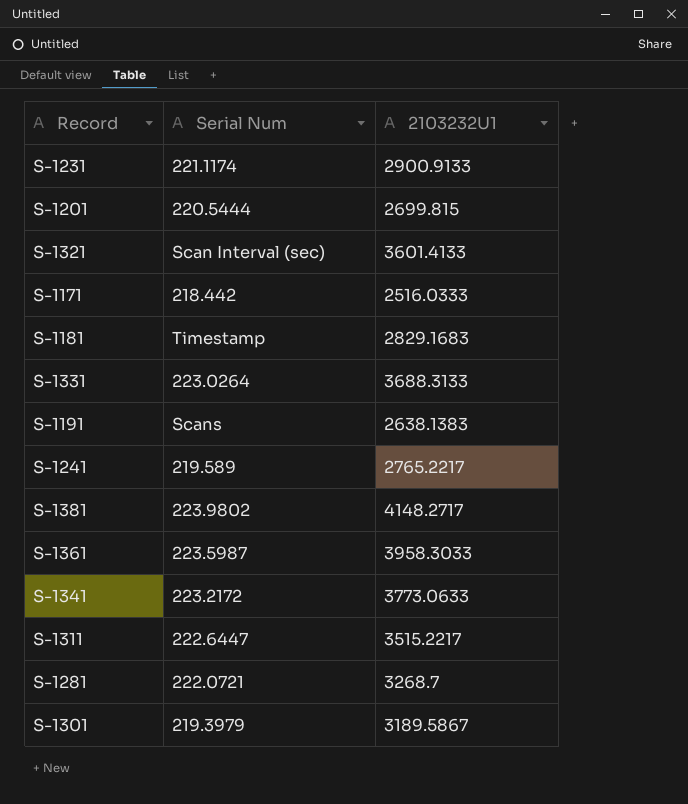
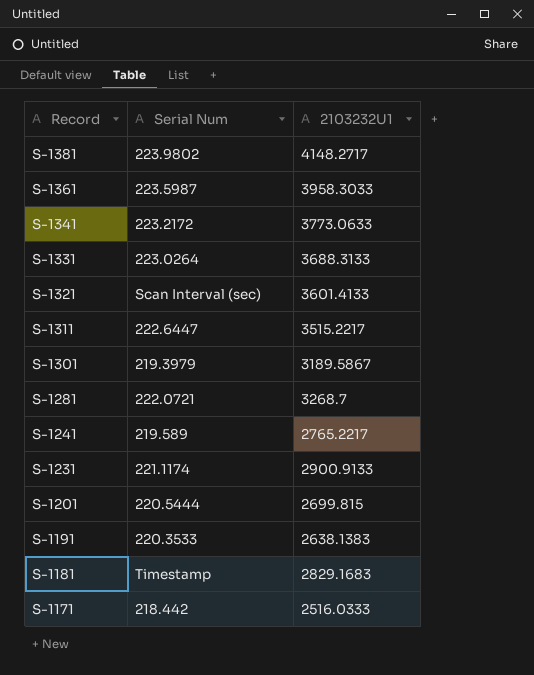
row order: none -> Record descending
S-1191 | Serial Num: Scans -> 220.3533

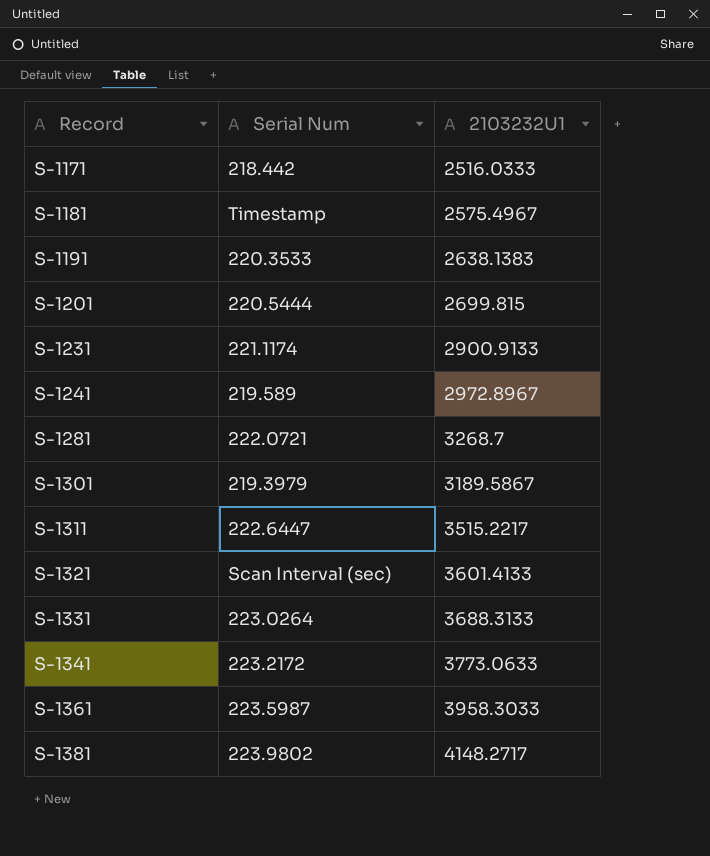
row order: Record descending -> Record ascending
S-1181 | 2103232U1: 2829.1683 -> 2575.4967
S-1241 | 2103232U1: 2765.2217 -> 2972.8967

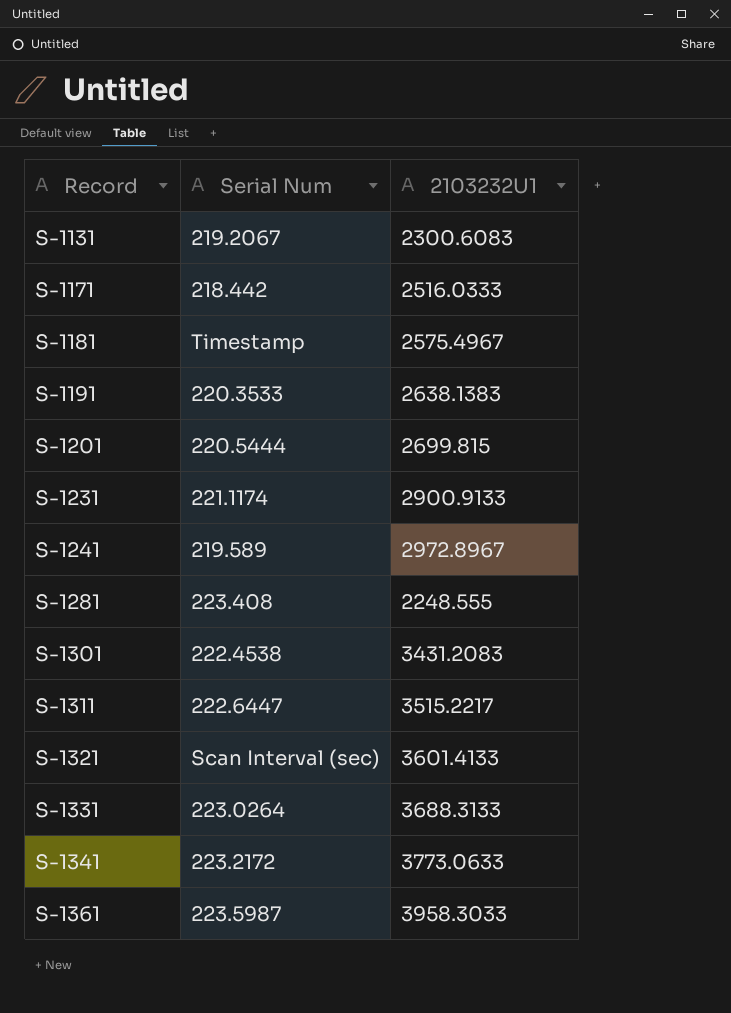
row S-1381: 223.9802 | 4148.2717 -> none
row S-1131: none -> 219.2067 | 2300.6083
S-1281 | Serial Num: 222.0721 -> 223.408
S-1281 | 2103232U1: 3268.7 -> 2248.555
S-1301 | Serial Num: 219.3979 -> 222.4538
S-1301 | 2103232U1: 3189.5867 -> 3431.2083

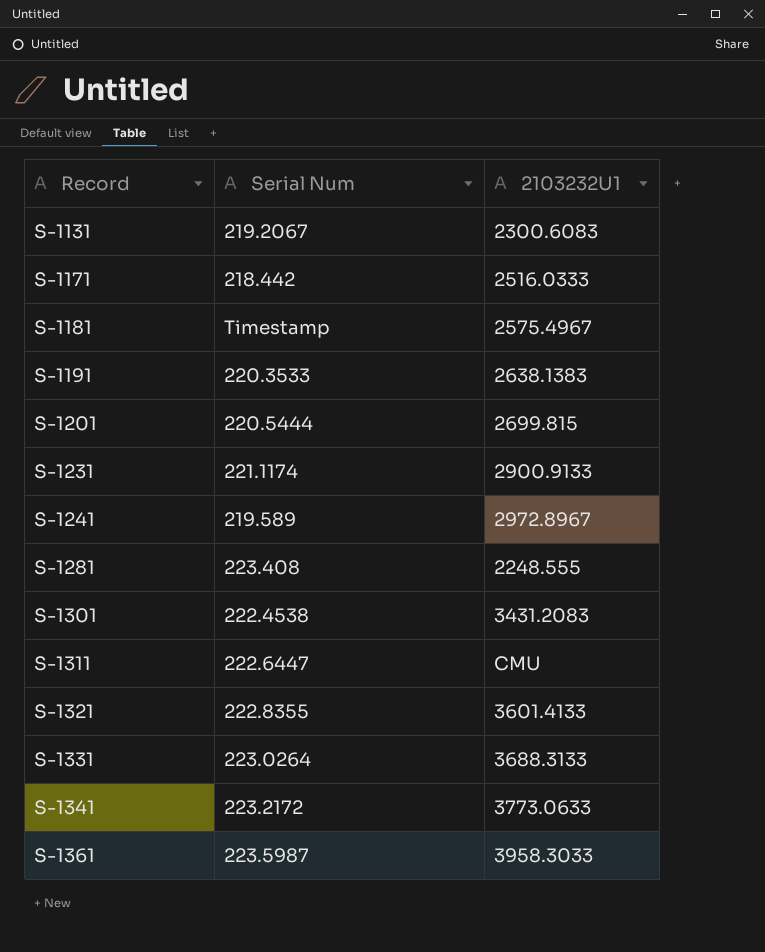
S-1311 | 2103232U1: 3515.2217 -> CMU
S-1321 | Serial Num: Scan Interval (sec) -> 222.8355

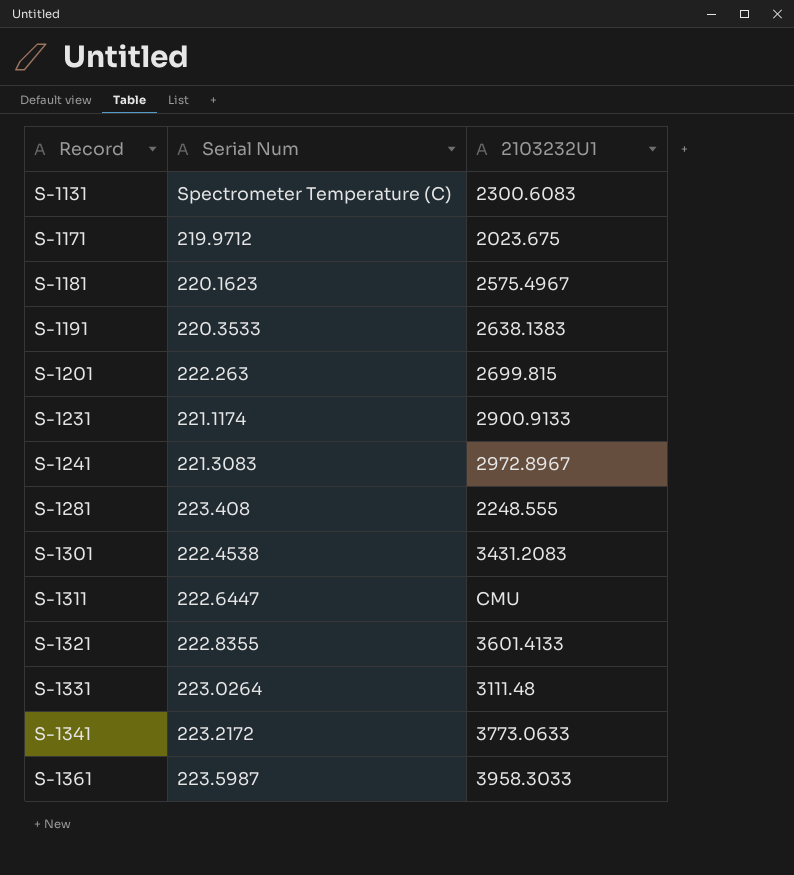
S-1131 | Serial Num: 219.2067 -> Spectrometer Temperature (C)
S-1171 | Serial Num: 218.442 -> 219.9712
S-1171 | 2103232U1: 2516.0333 -> 2023.675
S-1181 | Serial Num: Timestamp -> 220.1623
S-1201 | Serial Num: 220.5444 -> 222.263
S-1241 | Serial Num: 219.589 -> 221.3083
S-1331 | 2103232U1: 3688.3133 -> 3111.48

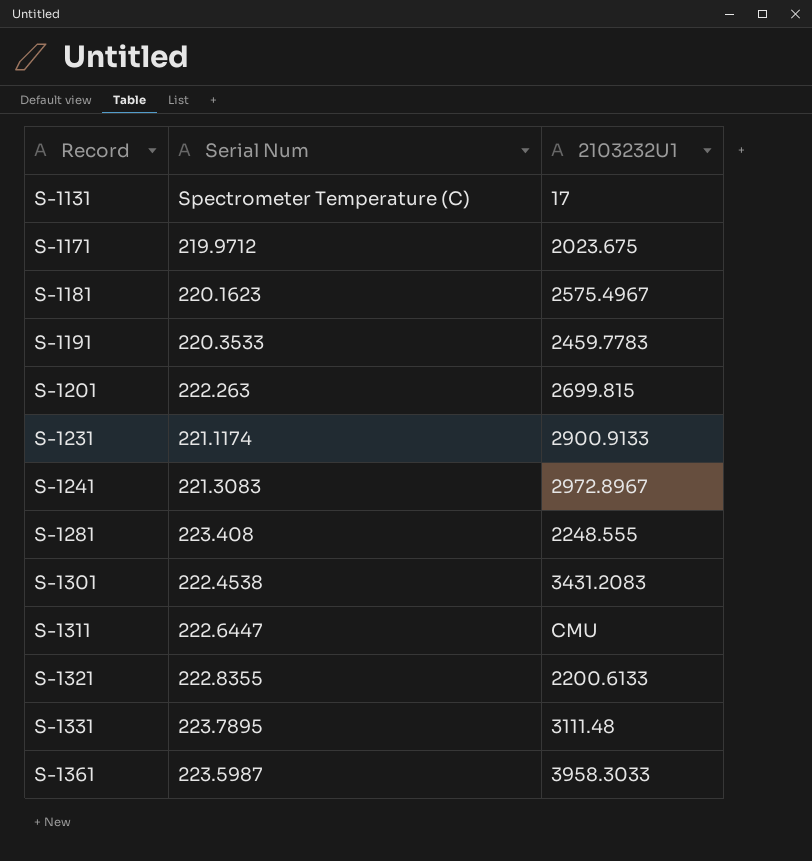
row S-1341: 223.2172 | 3773.0633 -> none
S-1131 | 2103232U1: 2300.6083 -> 17
S-1191 | 2103232U1: 2638.1383 -> 2459.7783
S-1321 | 2103232U1: 3601.4133 -> 2200.6133
S-1331 | Serial Num: 223.0264 -> 223.7895

